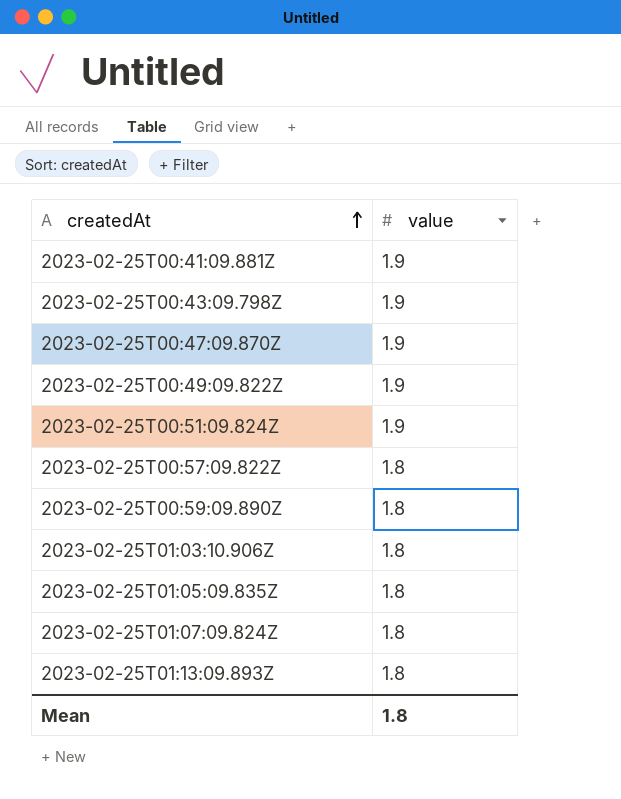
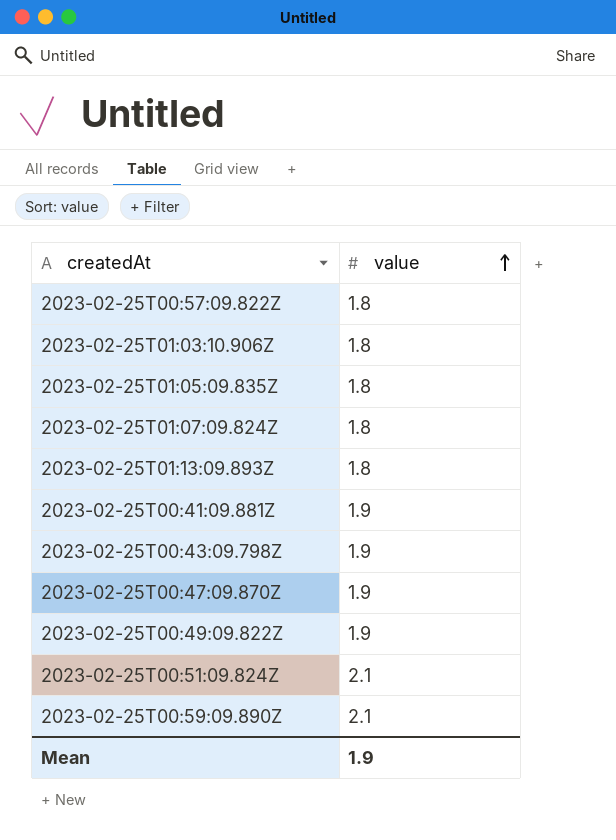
row order: createdAt ascending -> value ascending
2023-02-25T00:51:09.824Z | value: 1.9 -> 2.1
2023-02-25T00:59:09.890Z | value: 1.8 -> 2.1
Mean | value: 1.8 -> 1.9

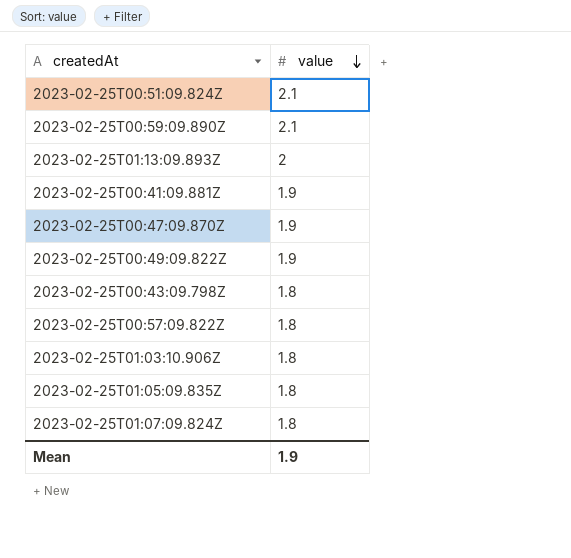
row order: value ascending -> value descending
2023-02-25T01:13:09.893Z | value: 1.8 -> 2
2023-02-25T00:43:09.798Z | value: 1.9 -> 1.8

